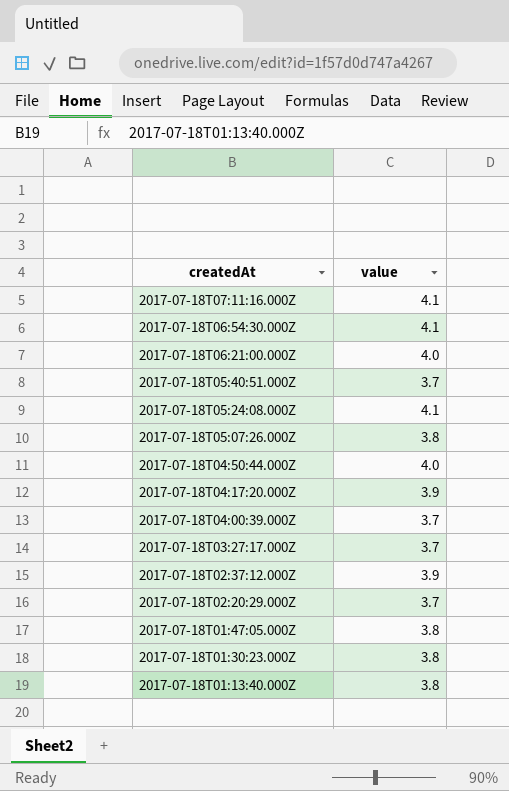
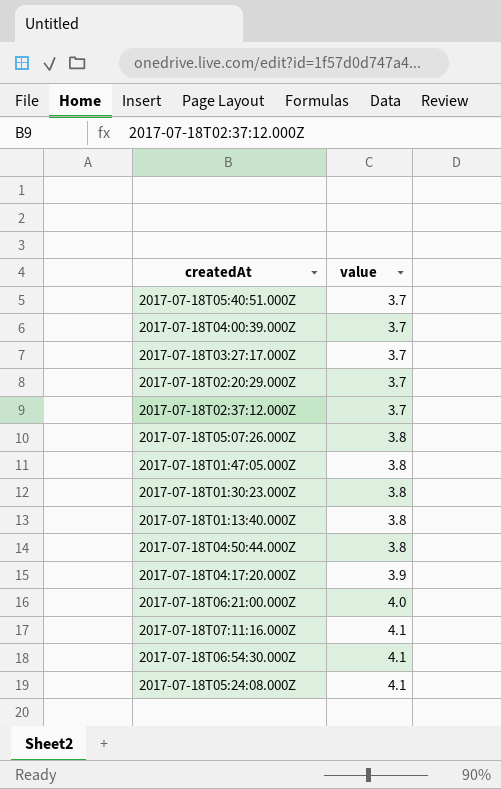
row order: createdAt descending -> value ascending
2017-07-18T02:37:12.000Z | value: 3.9 -> 3.7
2017-07-18T04:50:44.000Z | value: 4.0 -> 3.8

